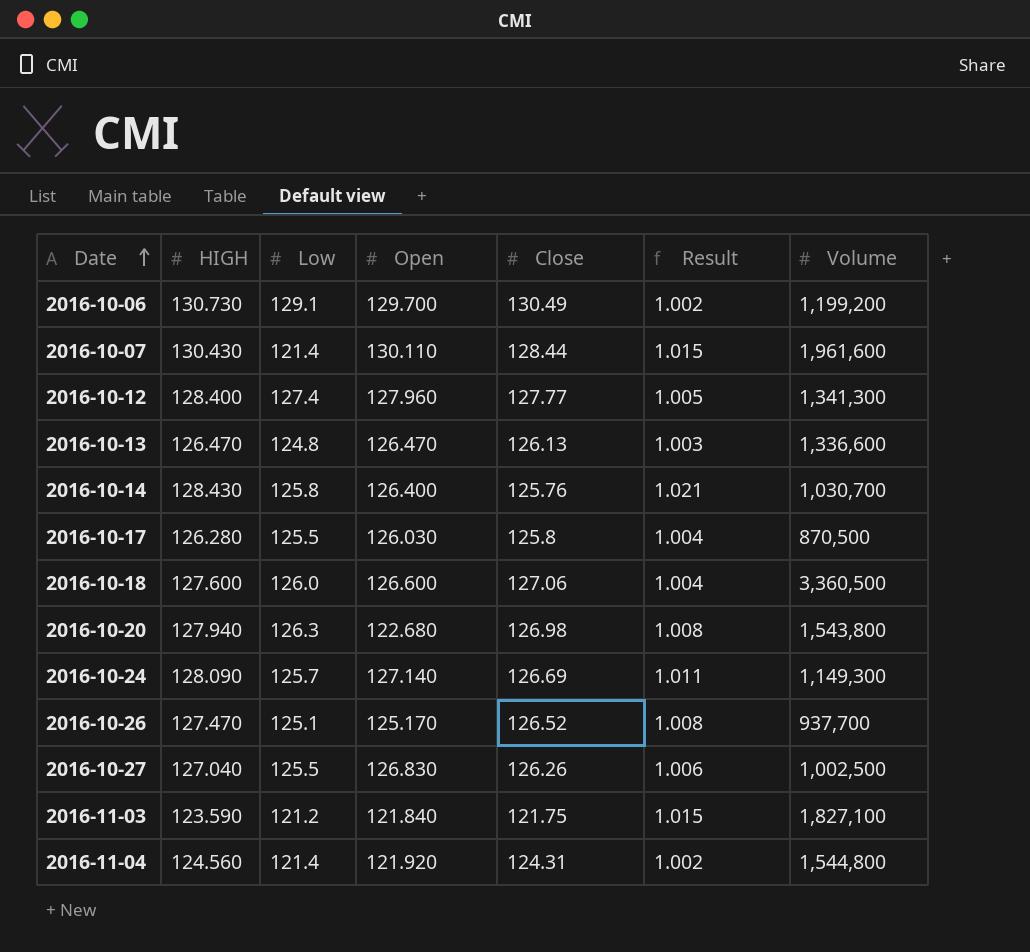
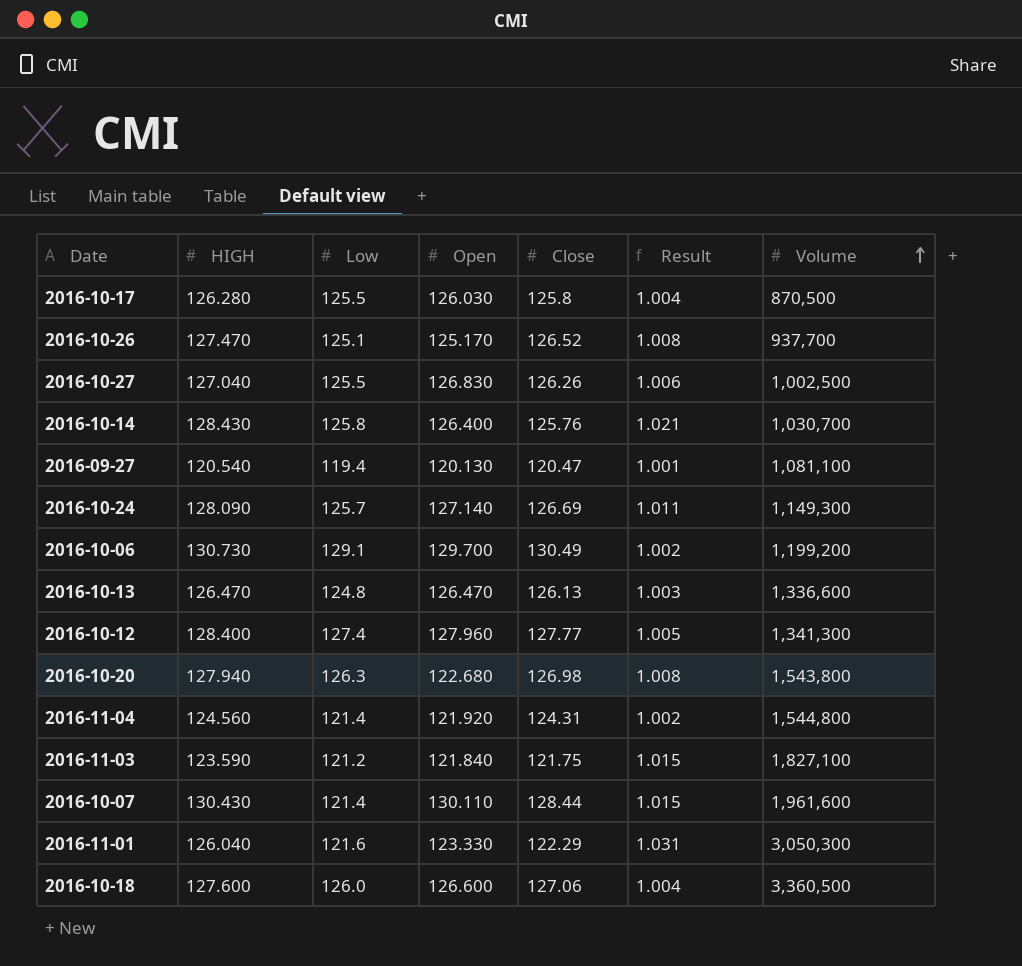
row order: Date ascending -> Volume ascending
row 2016-09-27: none -> 120.540 | 119.4 | 120.130 | 120.47 | 1.001 | 1,081,100
row 2016-11-01: none -> 126.040 | 121.6 | 123.330 | 122.29 | 1.031 | 3,050,300

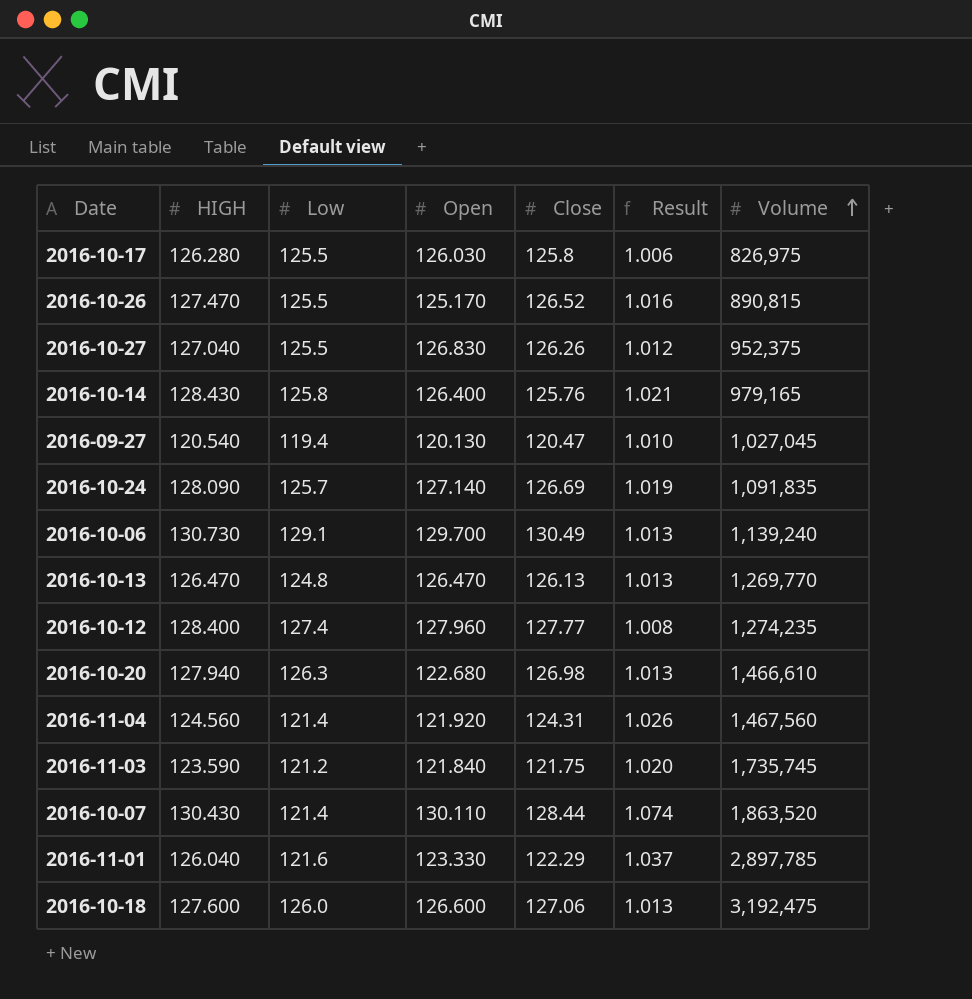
column Result | formula: [HIGH] / [Close] -> [HIGH] / [Low]
2016-10-17 | Volume: 870,500 -> 826,975
2016-10-26 | Low: 125.1 -> 125.5
2016-10-26 | Volume: 937,700 -> 890,815
2016-10-27 | Volume: 1,002,500 -> 952,375
2016-10-14 | Volume: 1,030,700 -> 979,165
2016-09-27 | Volume: 1,081,100 -> 1,027,045
2016-10-24 | Volume: 1,149,300 -> 1,091,835
2016-10-06 | Volume: 1,199,200 -> 1,139,240
2016-10-13 | Volume: 1,336,600 -> 1,269,770
2016-10-12 | Volume: 1,341,300 -> 1,274,235
2016-10-20 | Volume: 1,543,800 -> 1,466,610
2016-11-04 | Volume: 1,544,800 -> 1,467,560
2016-11-03 | Volume: 1,827,100 -> 1,735,745
2016-10-07 | Volume: 1,961,600 -> 1,863,520
2016-11-01 | Volume: 3,050,300 -> 2,897,785
2016-10-18 | Volume: 3,360,500 -> 3,192,475

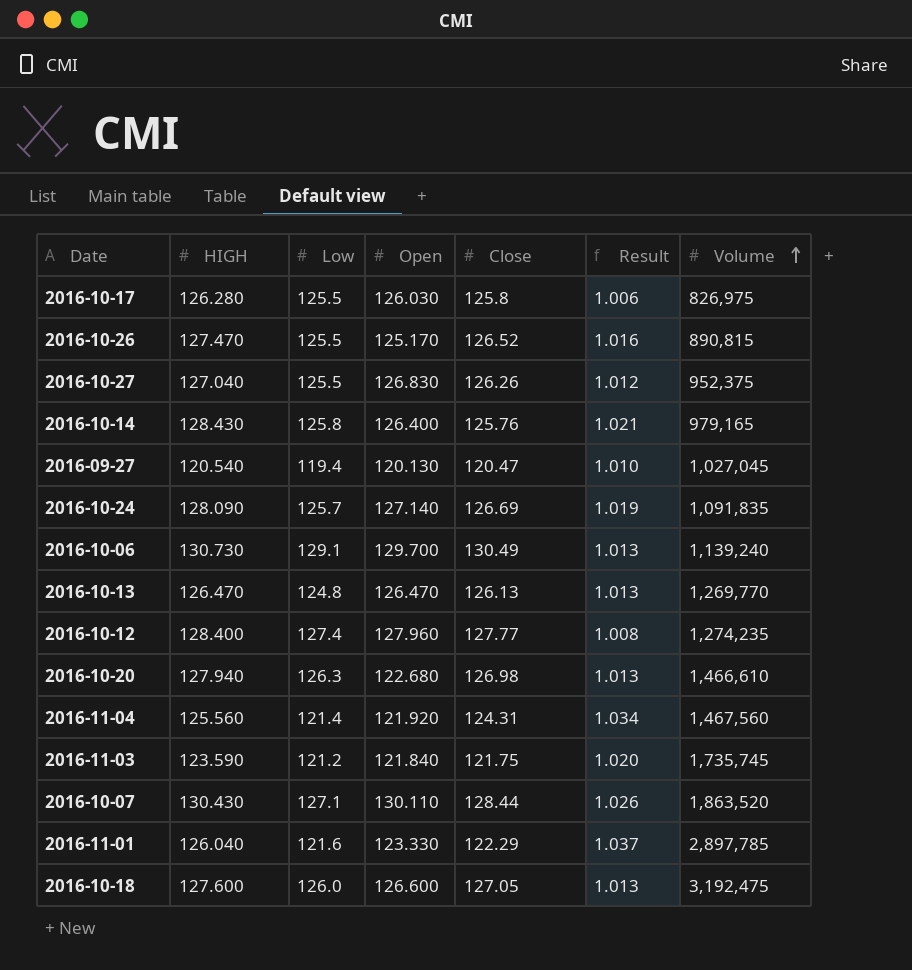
2016-11-04 | HIGH: 124.560 -> 125.560
2016-11-04 | Result: 1.026 -> 1.034
2016-10-07 | Low: 121.4 -> 127.1
2016-10-07 | Result: 1.074 -> 1.026
2016-10-18 | Close: 127.06 -> 127.05

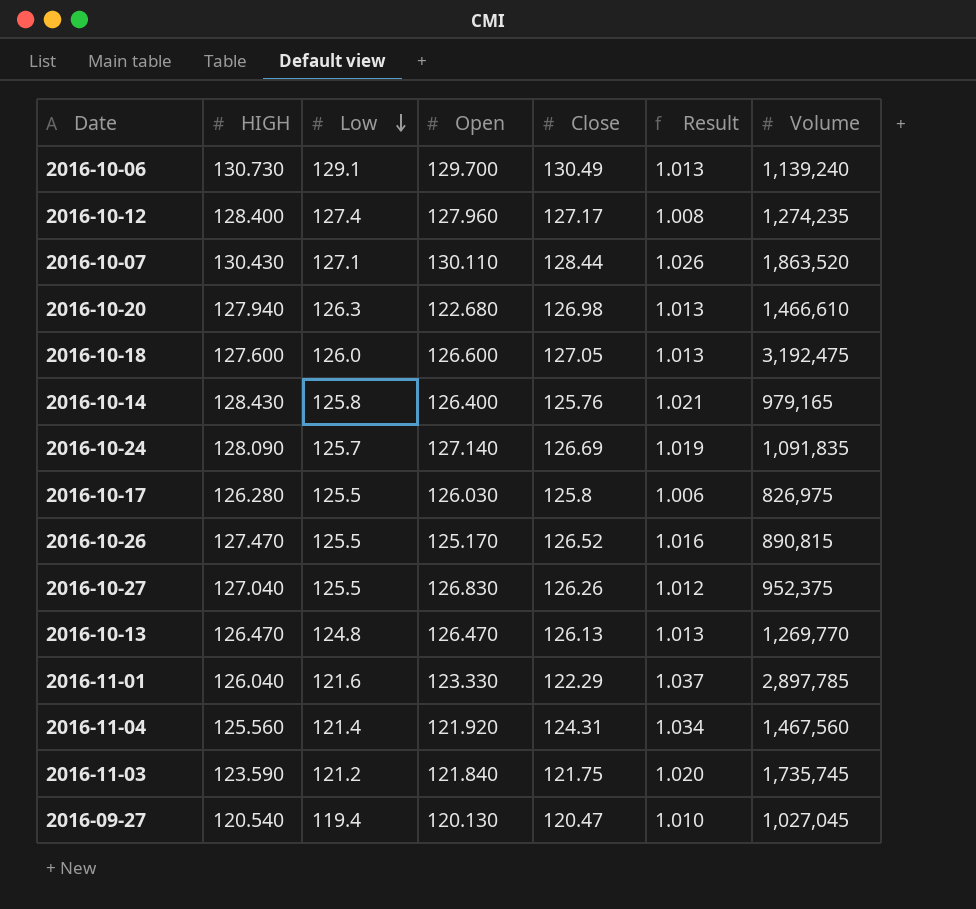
row order: Volume ascending -> Low descending
2016-10-12 | Close: 127.77 -> 127.17

